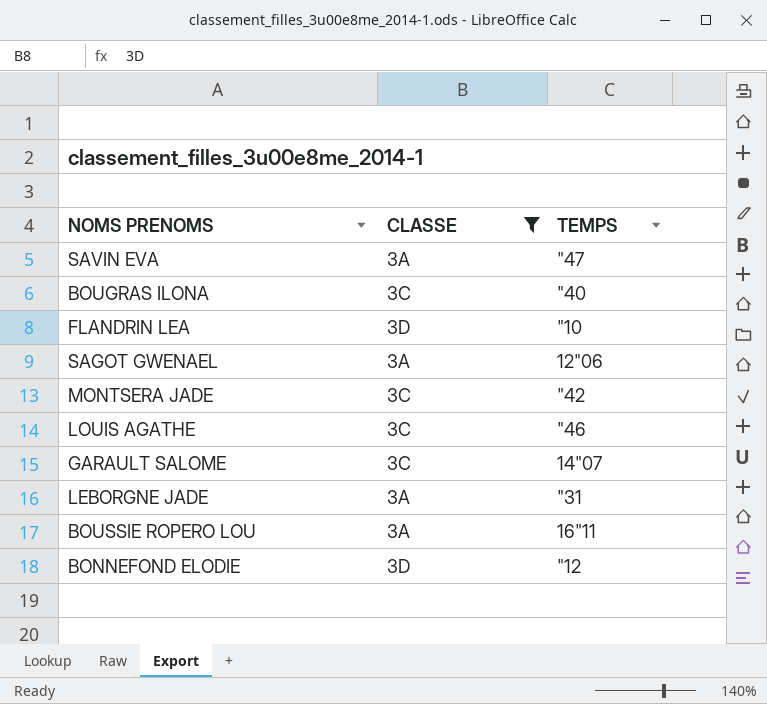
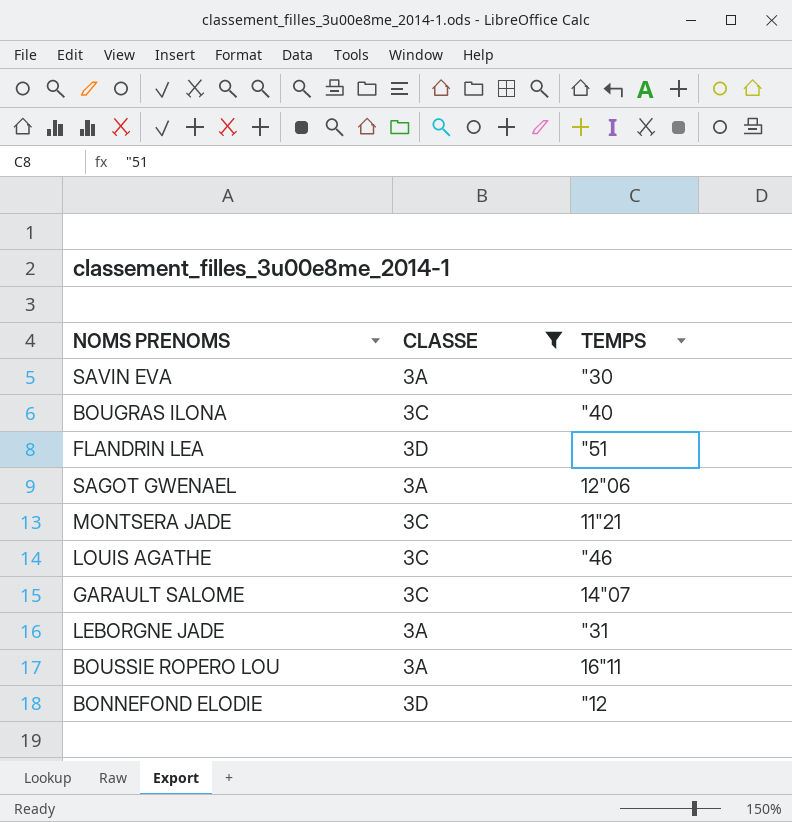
SAVIN EVA | TEMPS: "47 -> "30
FLANDRIN LEA | TEMPS: "10 -> "51
MONTSERA JADE | TEMPS: "42 -> 11"21

